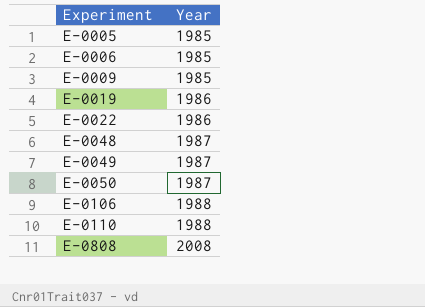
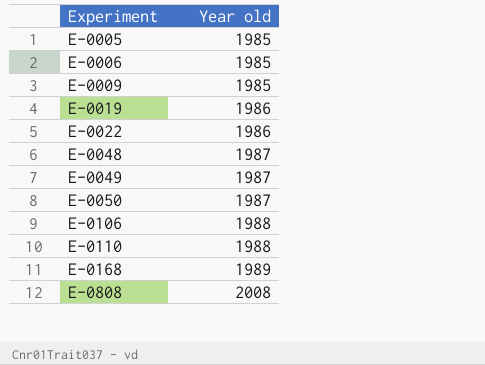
column name: Year -> Year old
row E-0168: none -> 1989

